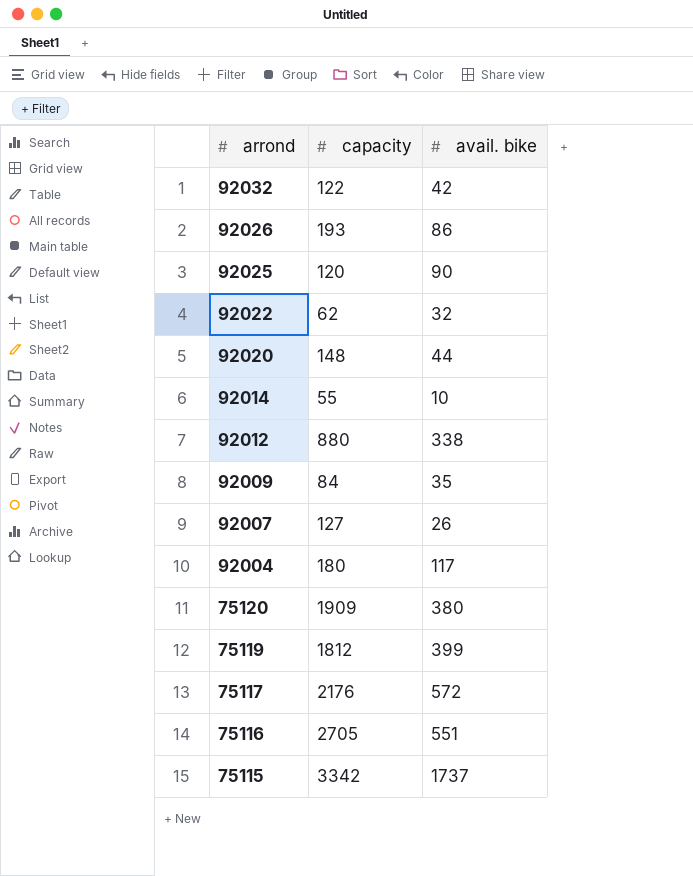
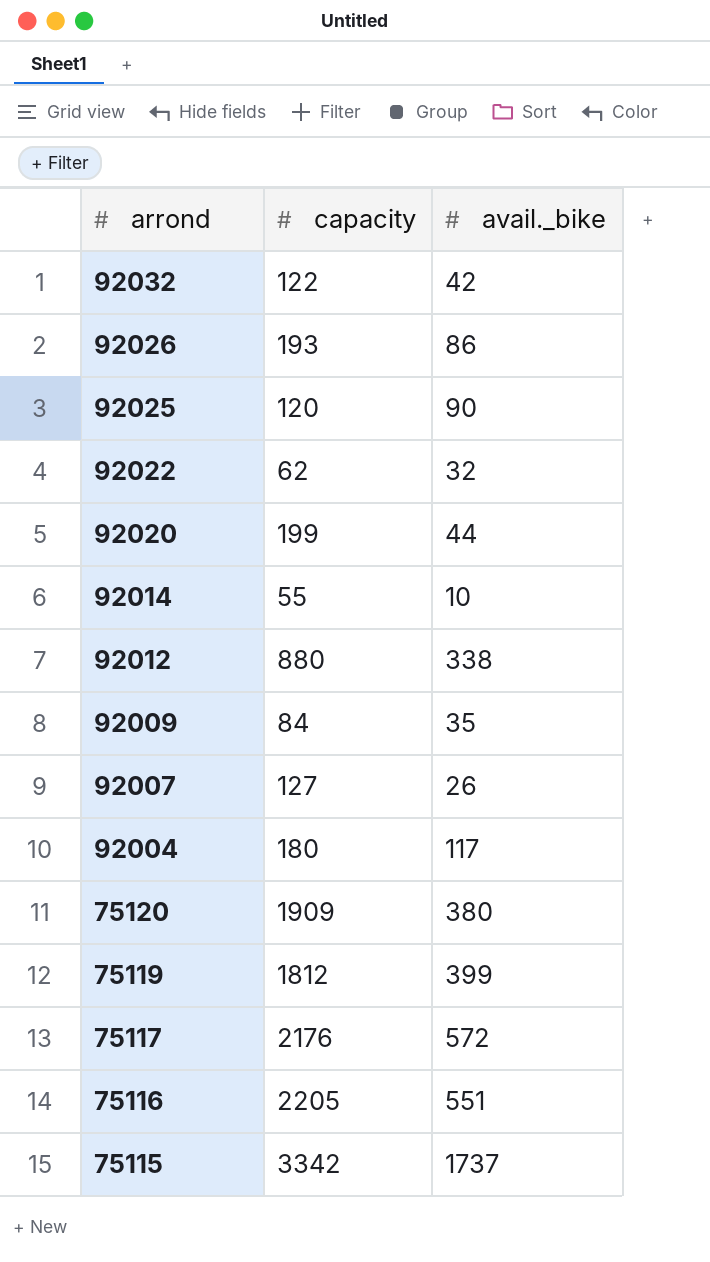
column name: avail. bike -> avail._bike
92020 | capacity: 148 -> 199
75116 | capacity: 2705 -> 2205

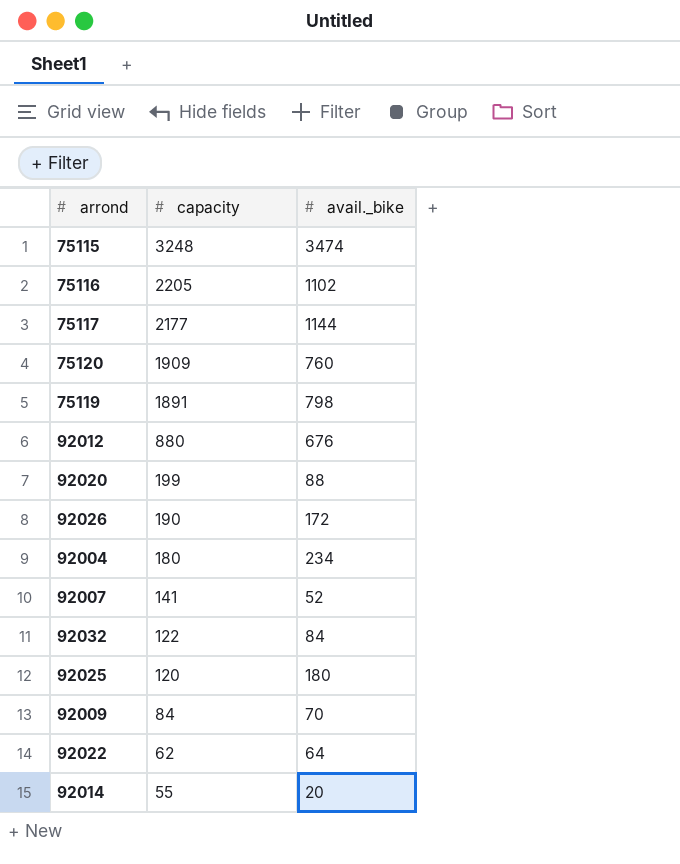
row order: arrond descending -> capacity descending
75115 | capacity: 3342 -> 3248
75115 | avail._bike: 1737 -> 3474
75116 | avail._bike: 551 -> 1102
75117 | capacity: 2176 -> 2177
75117 | avail._bike: 572 -> 1144
75120 | avail._bike: 380 -> 760
75119 | capacity: 1812 -> 1891
75119 | avail._bike: 399 -> 798
92012 | avail._bike: 338 -> 676
92020 | avail._bike: 44 -> 88
92026 | capacity: 193 -> 190
92026 | avail._bike: 86 -> 172
92004 | avail._bike: 117 -> 234
92007 | capacity: 127 -> 141
92007 | avail._bike: 26 -> 52
92032 | avail._bike: 42 -> 84
92025 | avail._bike: 90 -> 180
92009 | avail._bike: 35 -> 70
92022 | avail._bike: 32 -> 64
92014 | avail._bike: 10 -> 20

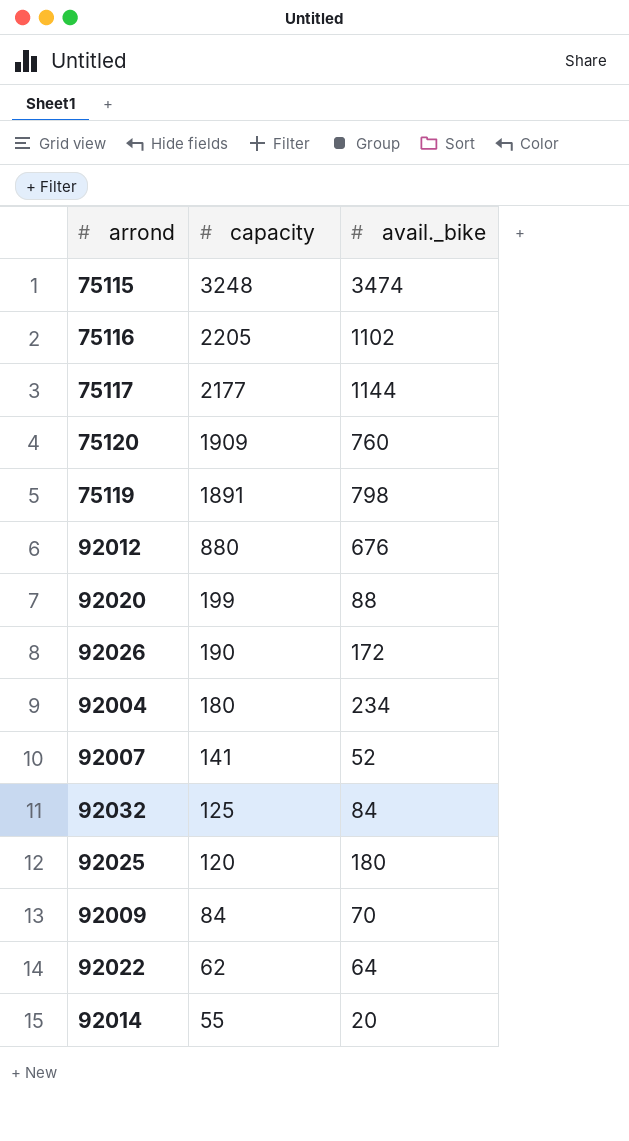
92032 | capacity: 122 -> 125

